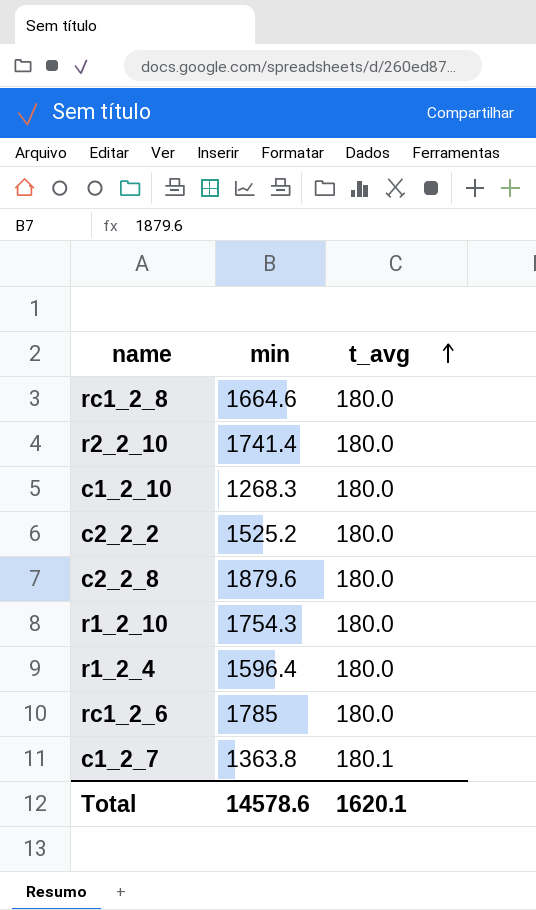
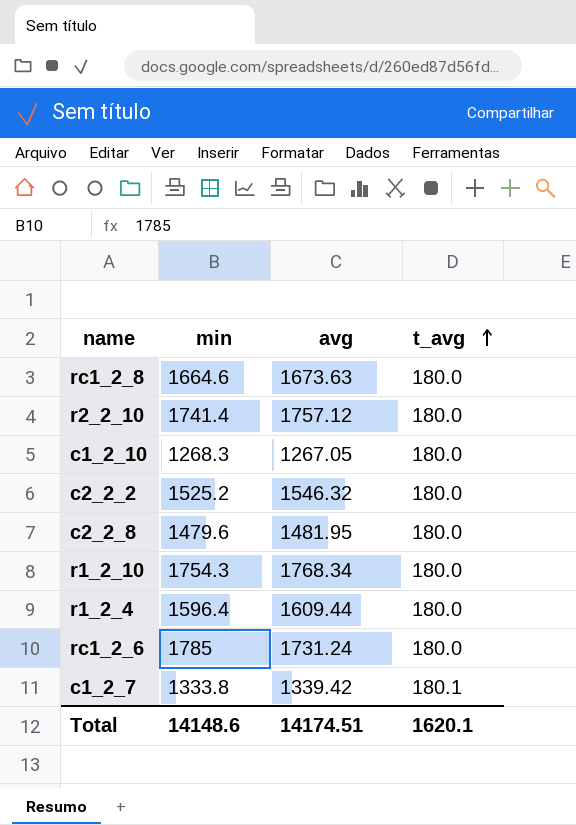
column avg | position: none -> 3
c2_2_8 | min: 1879.6 -> 1479.6
c1_2_7 | min: 1363.8 -> 1333.8
Total | min: 14578.6 -> 14148.6

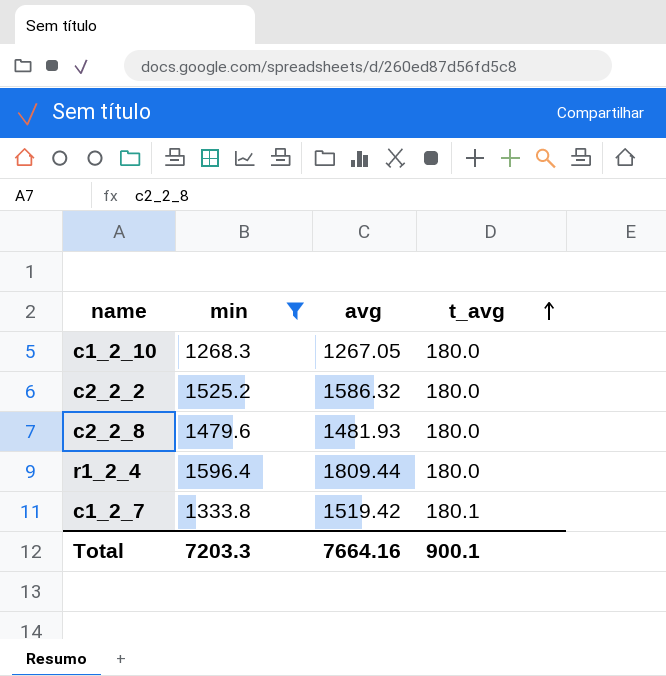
filter: none -> min <= 1596.4
c2_2_2 | avg: 1546.32 -> 1586.32
c2_2_8 | avg: 1481.95 -> 1481.93
r1_2_4 | avg: 1609.44 -> 1809.44
c1_2_7 | avg: 1339.42 -> 1519.42
Total | min: 14148.6 -> 7203.3
Total | avg: 14174.51 -> 7664.16
Total | t_avg: 1620.1 -> 900.1

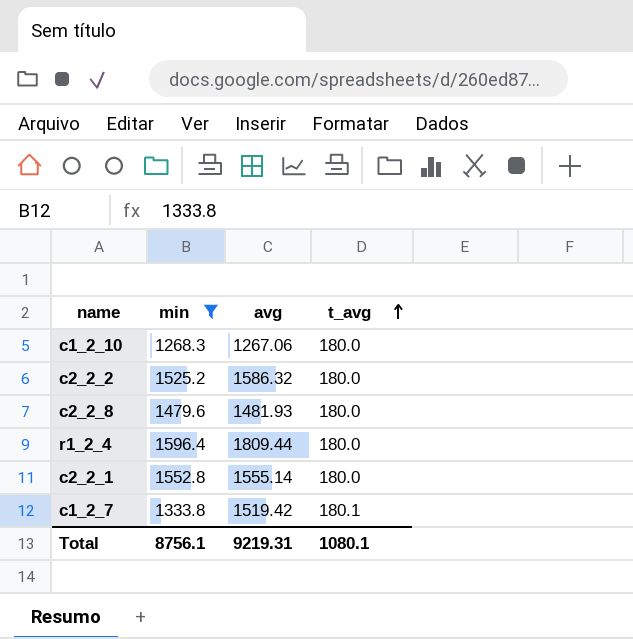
c1_2_10 | avg: 1267.05 -> 1267.06
row c2_2_1: none -> 1552.8 | 1555.14 | 180.0
Total | min: 7203.3 -> 8756.1
Total | avg: 7664.16 -> 9219.31
Total | t_avg: 900.1 -> 1080.1

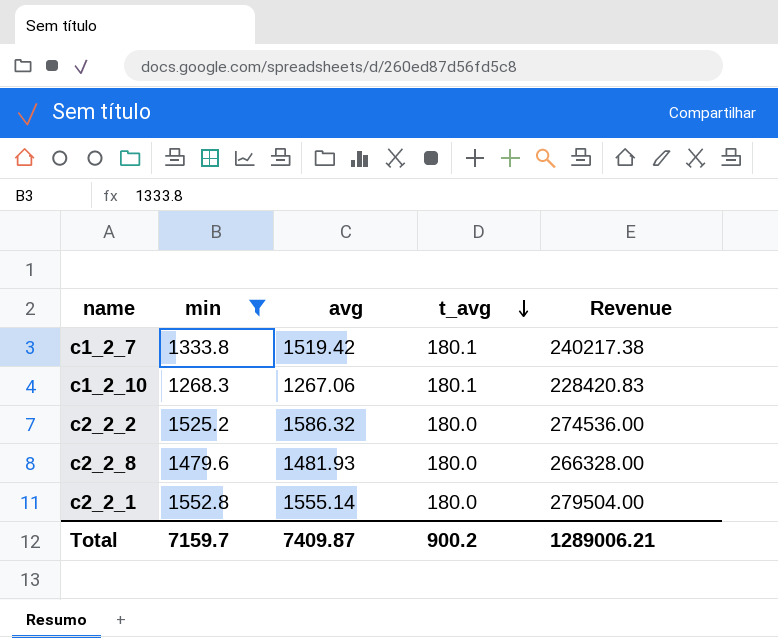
row order: t_avg ascending -> t_avg descending
column Revenue | formula: none -> [min] * [t_avg]
row r1_2_4: 1596.4 | 1809.44 | 180.0 -> none
c1_2_10 | t_avg: 180.0 -> 180.1
Total | min: 8756.1 -> 7159.7
Total | avg: 9219.31 -> 7409.87
Total | t_avg: 1080.1 -> 900.2

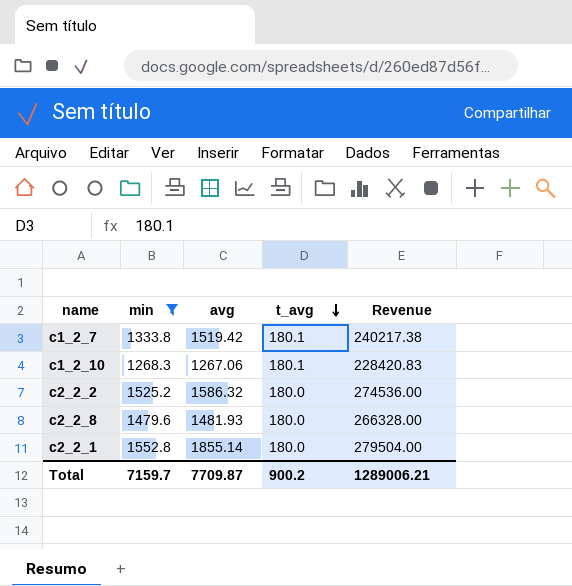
c2_2_1 | avg: 1555.14 -> 1855.14
Total | avg: 7409.87 -> 7709.87

